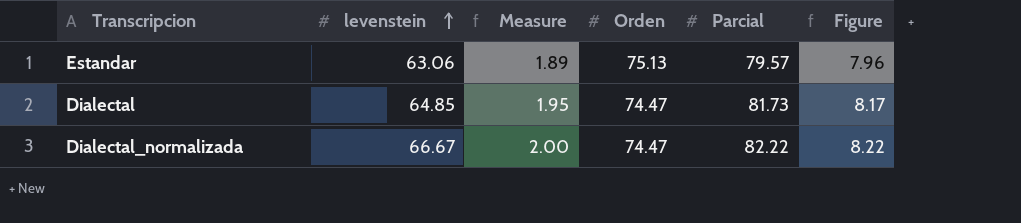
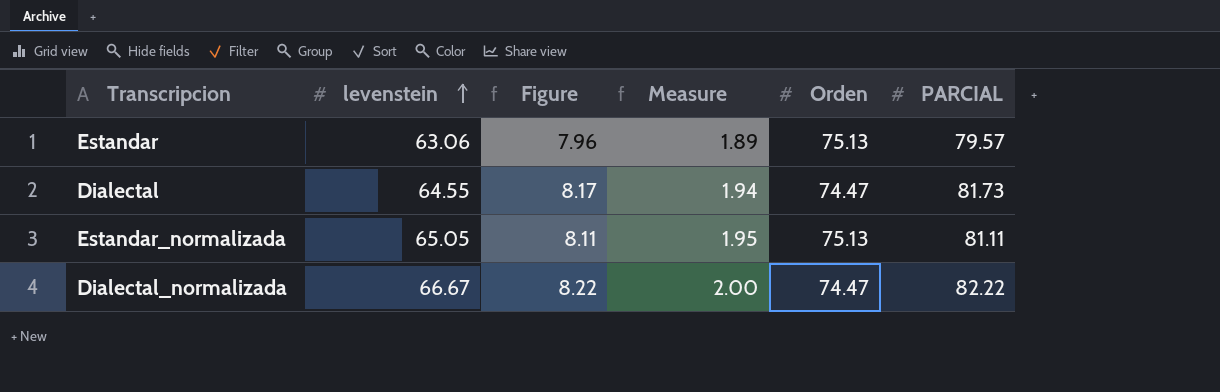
column Figure | position: 6 -> 3
column name: Parcial -> PARCIAL
Dialectal | levenstein: 64.85 -> 64.55
Dialectal | Measure: 1.95 -> 1.94
row Estandar_normalizada: none -> 65.05 | 8.11 | 1.95 | 75.13 | 81.11

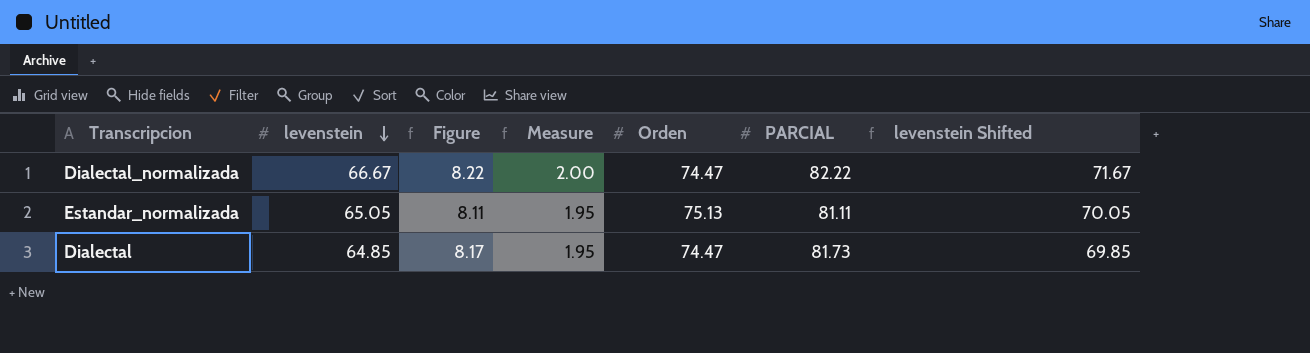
row order: levenstein ascending -> levenstein descending
column levenstein Shifted | formula: none -> [levenstein] + 5
row Estandar: 63.06 | 7.96 | 1.89 | 75.13 | 79.57 -> none
Dialectal | levenstein: 64.55 -> 64.85
Dialectal | Measure: 1.94 -> 1.95

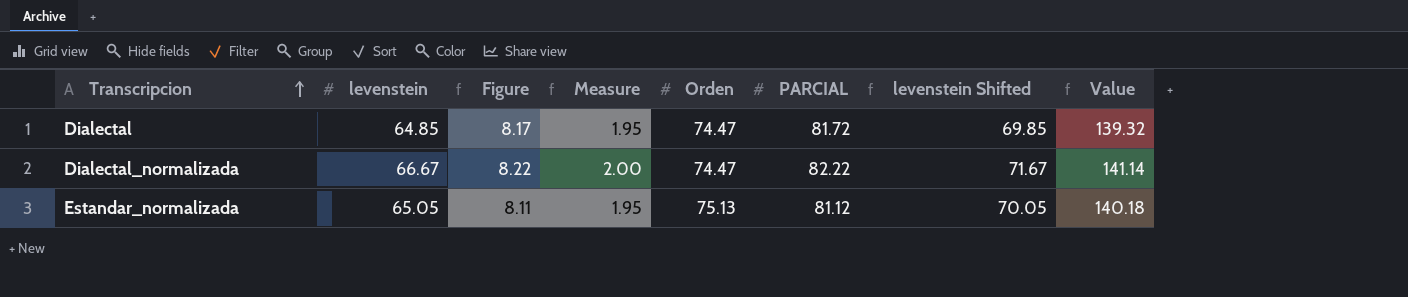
row order: levenstein descending -> Transcripcion ascending
column Value | formula: none -> [levenstein] + [Orden]
Dialectal | PARCIAL: 81.73 -> 81.72
Estandar_normalizada | PARCIAL: 81.11 -> 81.12

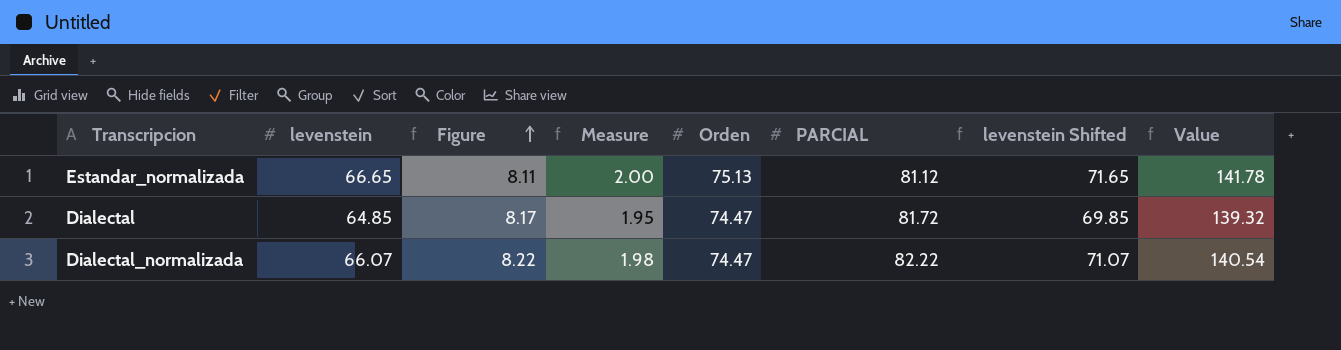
row order: Transcripcion ascending -> Figure ascending
Estandar_normalizada | levenstein: 65.05 -> 66.65
Estandar_normalizada | Measure: 1.95 -> 2.00
Estandar_normalizada | levenstein Shifted: 70.05 -> 71.65
Estandar_normalizada | Value: 140.18 -> 141.78
Dialectal_normalizada | levenstein: 66.67 -> 66.07
Dialectal_normalizada | Measure: 2.00 -> 1.98
Dialectal_normalizada | levenstein Shifted: 71.67 -> 71.07
Dialectal_normalizada | Value: 141.14 -> 140.54

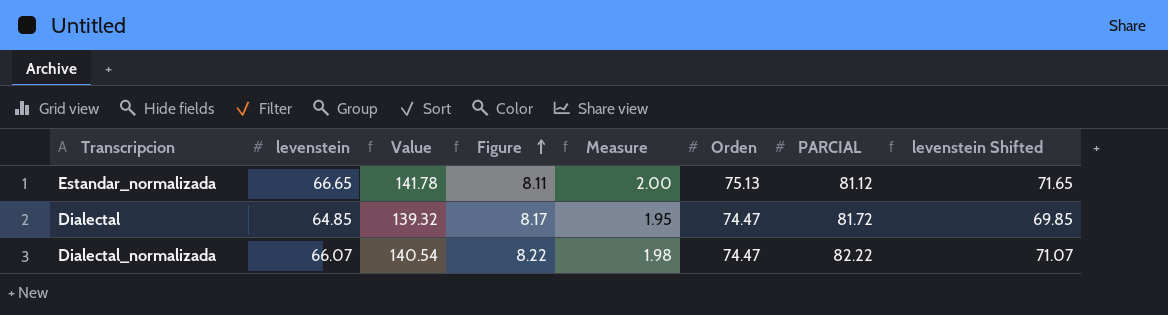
column Value | position: 8 -> 3

